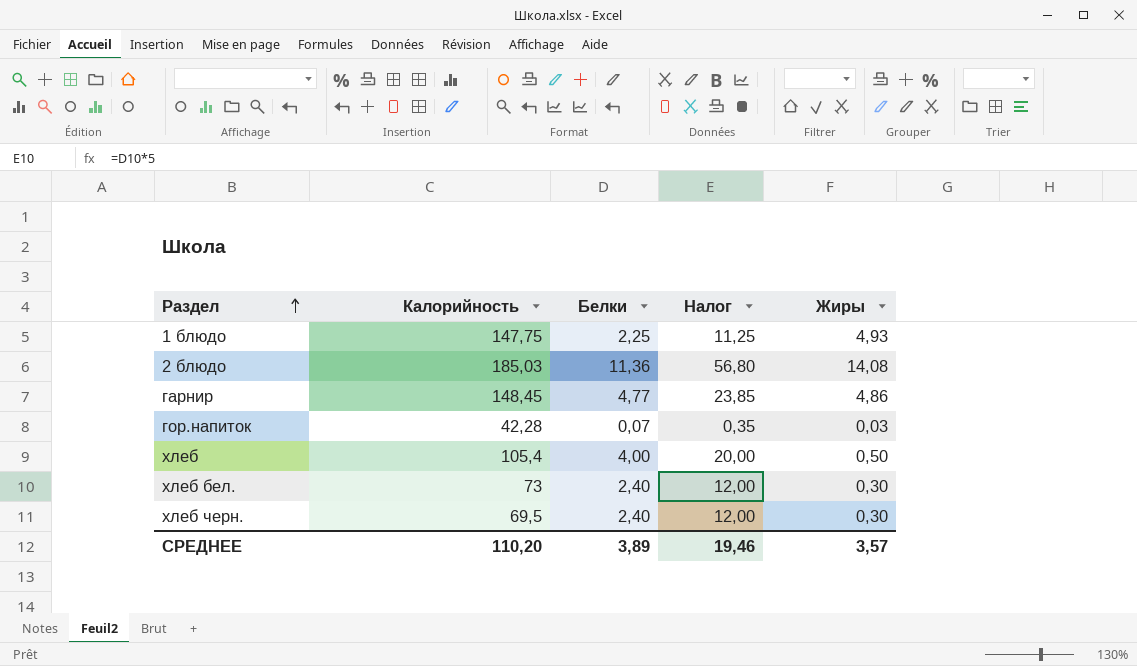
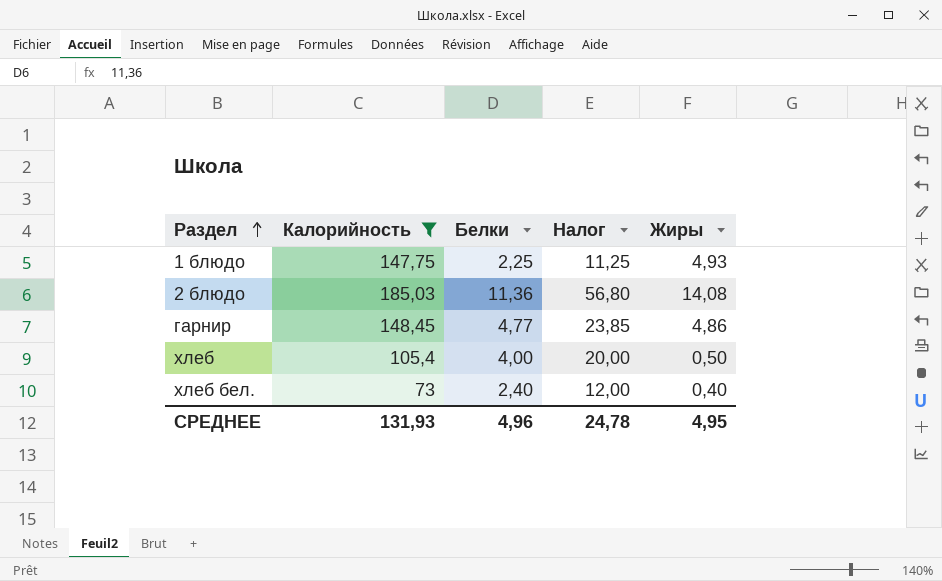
filter: none -> Калорийность >= 73
хлеб бел. | Жиры: 0,30 -> 0,40
СРЕДНЕЕ | Калорийность: 110,20 -> 131,93
СРЕДНЕЕ | Белки: 3,89 -> 4,96
СРЕДНЕЕ | Налог: 19,46 -> 24,78
СРЕДНЕЕ | Жиры: 3,57 -> 4,95

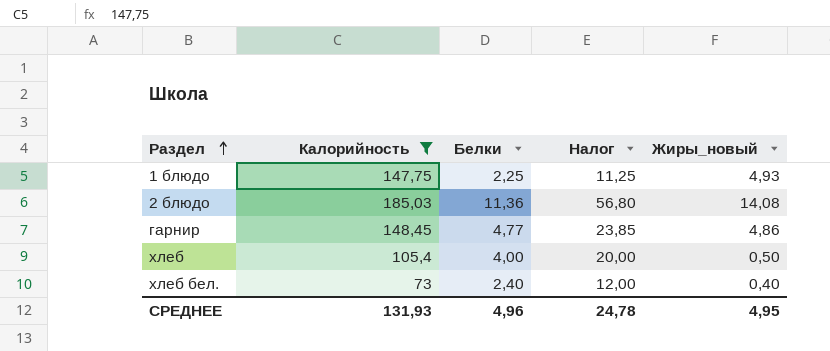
column name: Жиры -> Жиры_новый

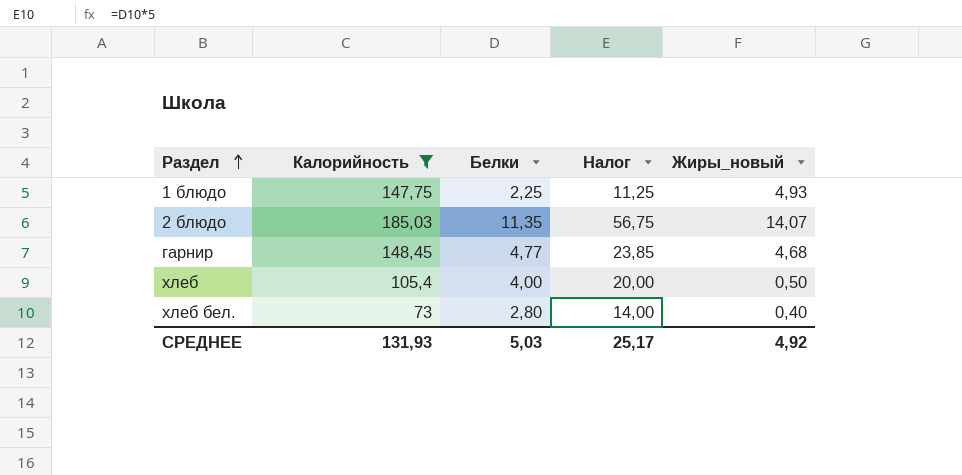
2 блюдо | Белки: 11,36 -> 11,35
2 блюдо | Налог: 56,80 -> 56,75
2 блюдо | Жиры_новый: 14,08 -> 14,07
гарнир | Жиры_новый: 4,86 -> 4,68
хлеб бел. | Белки: 2,40 -> 2,80
хлеб бел. | Налог: 12,00 -> 14,00
СРЕДНЕЕ | Белки: 4,96 -> 5,03
СРЕДНЕЕ | Налог: 24,78 -> 25,17
СРЕДНЕЕ | Жиры_новый: 4,95 -> 4,92

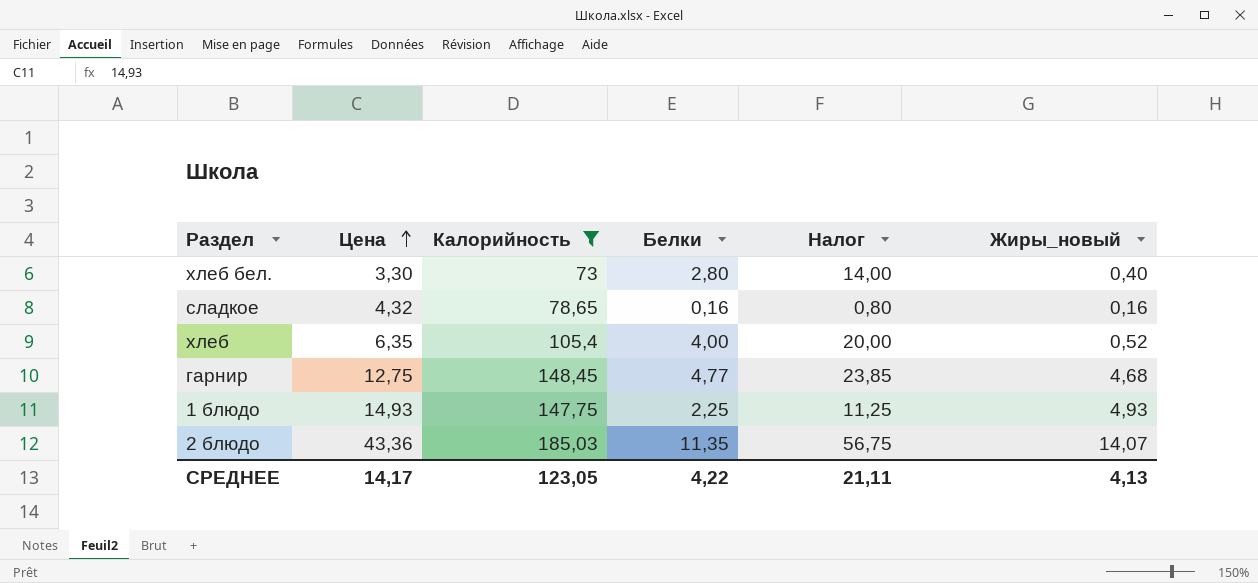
row order: Раздел ascending -> Цена ascending
column Цена | position: none -> 2
row сладкое: none -> 4,32 | 78,65 | 0,16 | 0,80 | 0,16
хлеб | Жиры_новый: 0,50 -> 0,52
СРЕДНЕЕ | Калорийность: 131,93 -> 123,05
СРЕДНЕЕ | Белки: 5,03 -> 4,22
СРЕДНЕЕ | Налог: 25,17 -> 21,11
СРЕДНЕЕ | Жиры_новый: 4,92 -> 4,13

